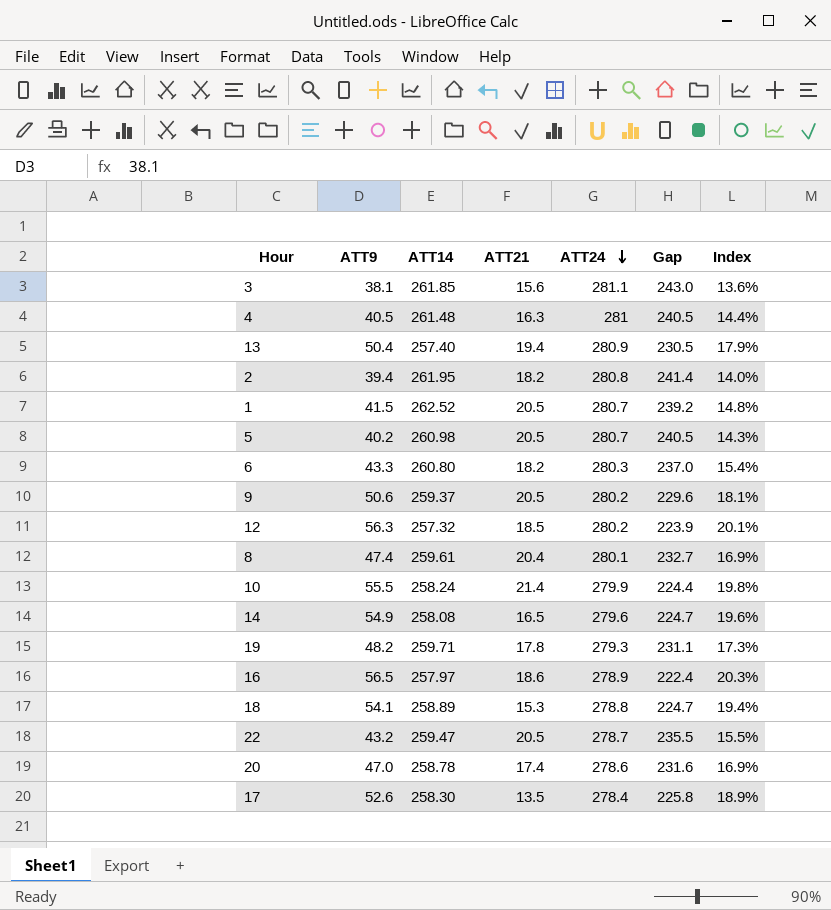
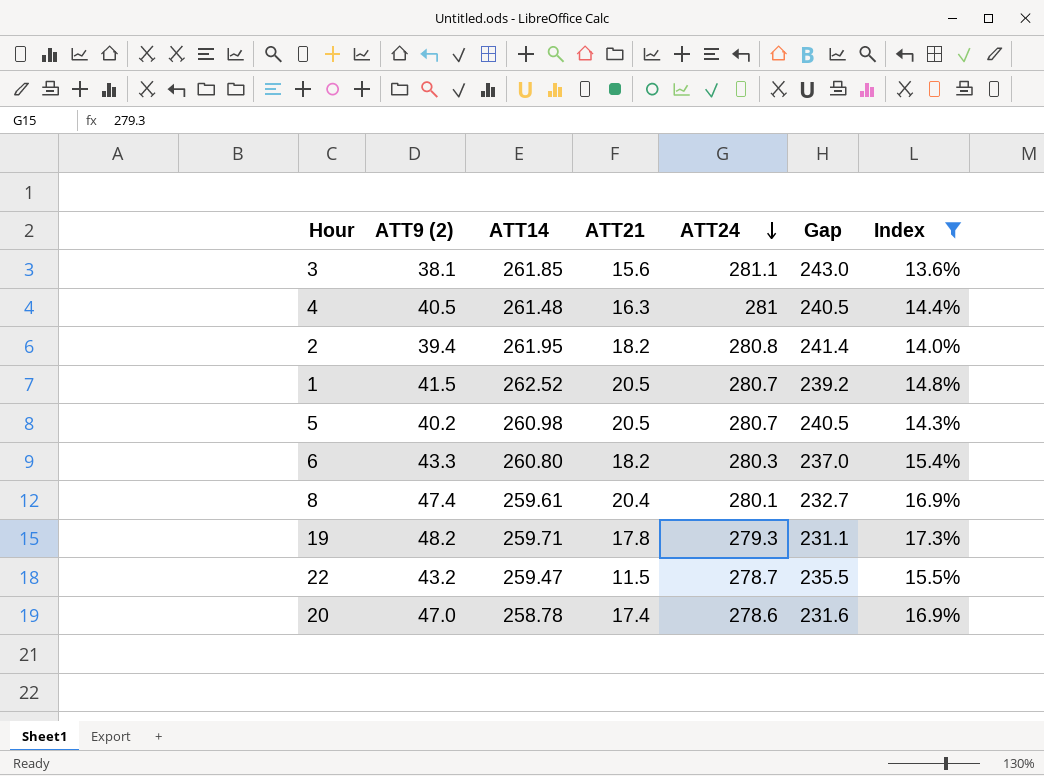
filter: none -> Index <= 17.3%
column name: ATT9 -> ATT9 (2)
22 | ATT21: 20.5 -> 11.5

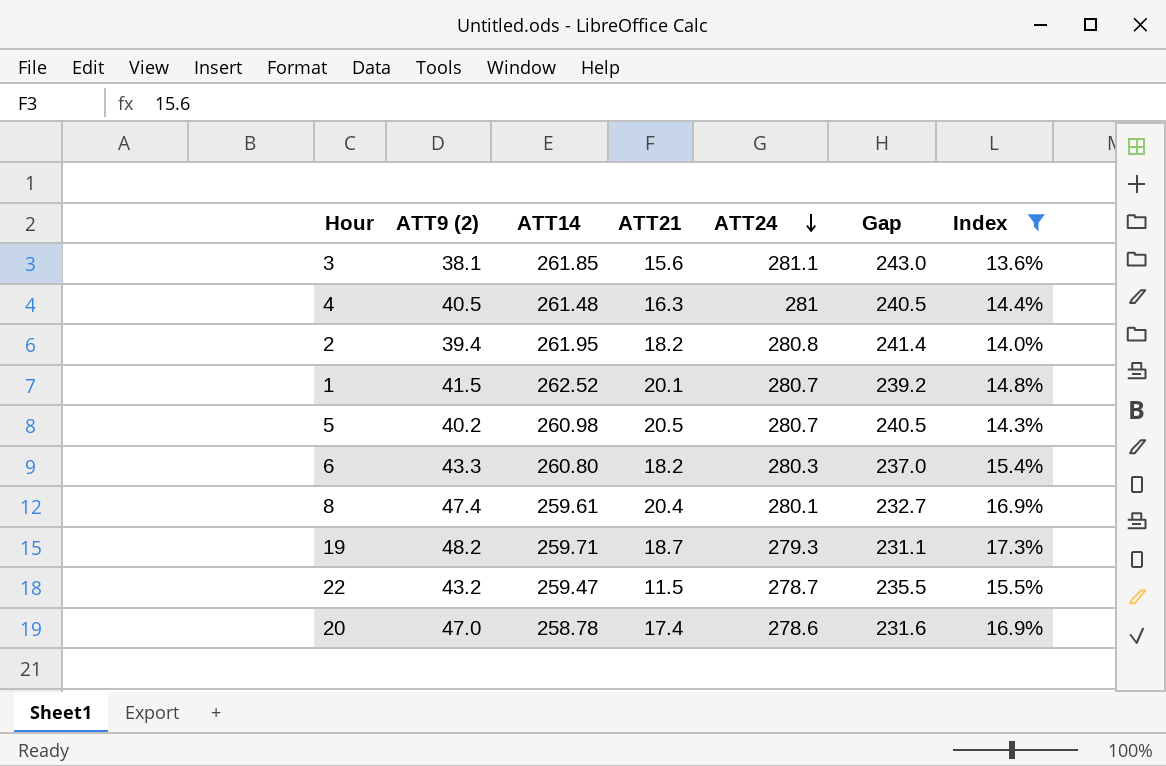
1 | ATT21: 20.5 -> 20.1
19 | ATT21: 17.8 -> 18.7

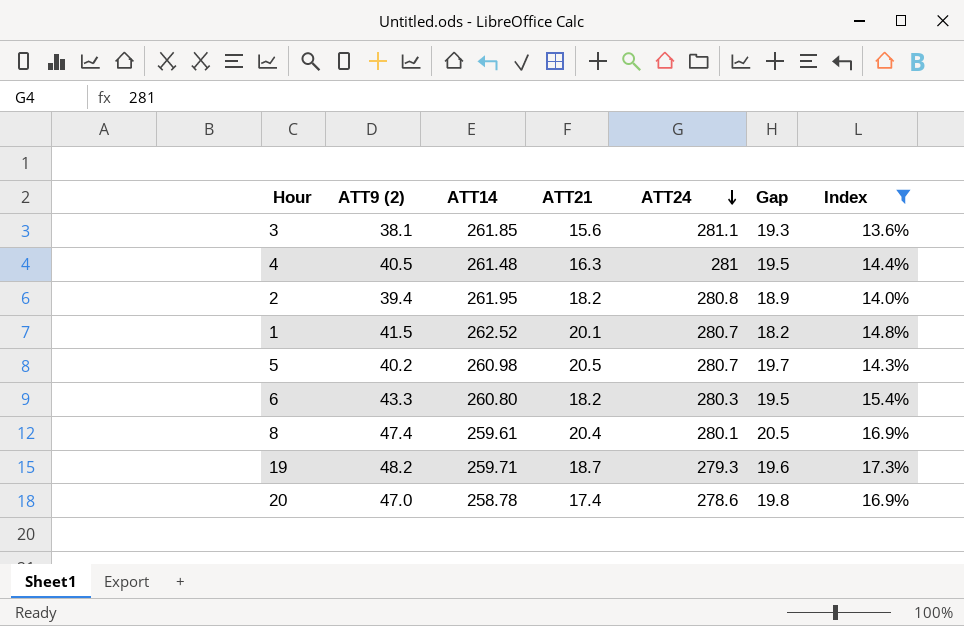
column Gap | formula: [ATT24] - [ATT9 (2)] -> [ATT24] - [ATT14]
row 22: 43.2 | 259.47 | 11.5 | 278.7 | 235.5 | 15.5% -> none

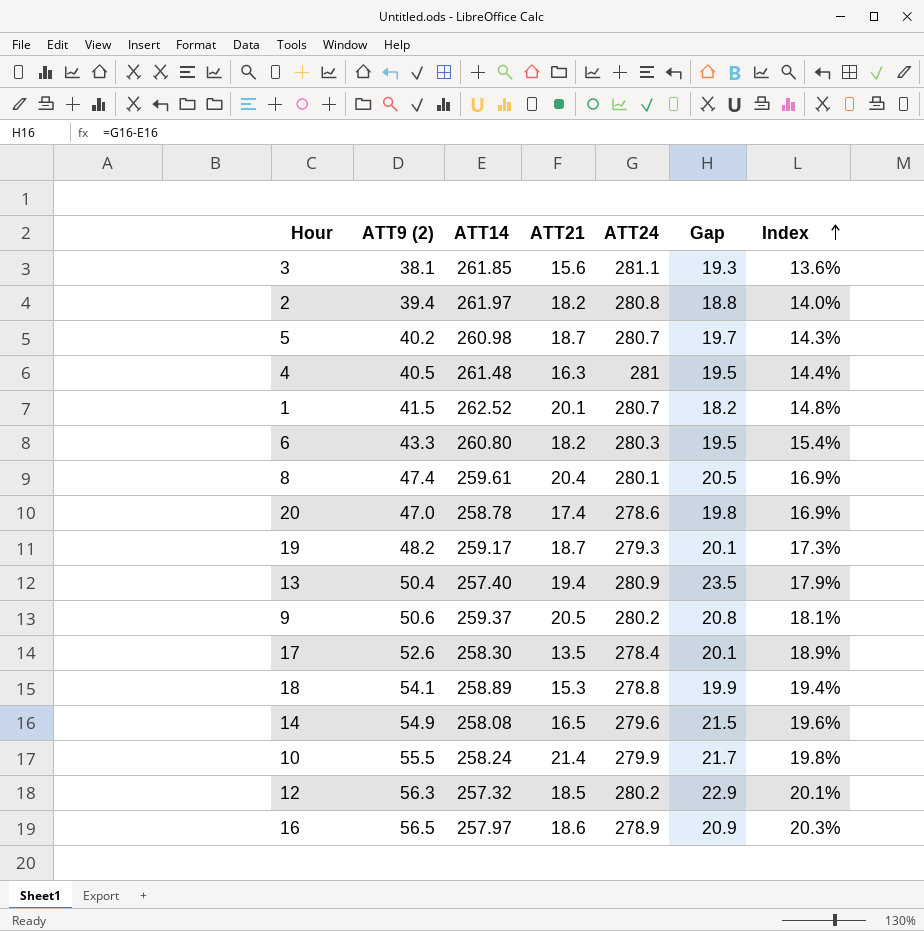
filter: Index <= 17.3% -> none
row order: ATT24 descending -> Index ascending
2 | ATT14: 261.95 -> 261.97
2 | Gap: 18.9 -> 18.8
5 | ATT21: 20.5 -> 18.7
19 | ATT14: 259.71 -> 259.17
19 | Gap: 19.6 -> 20.1

